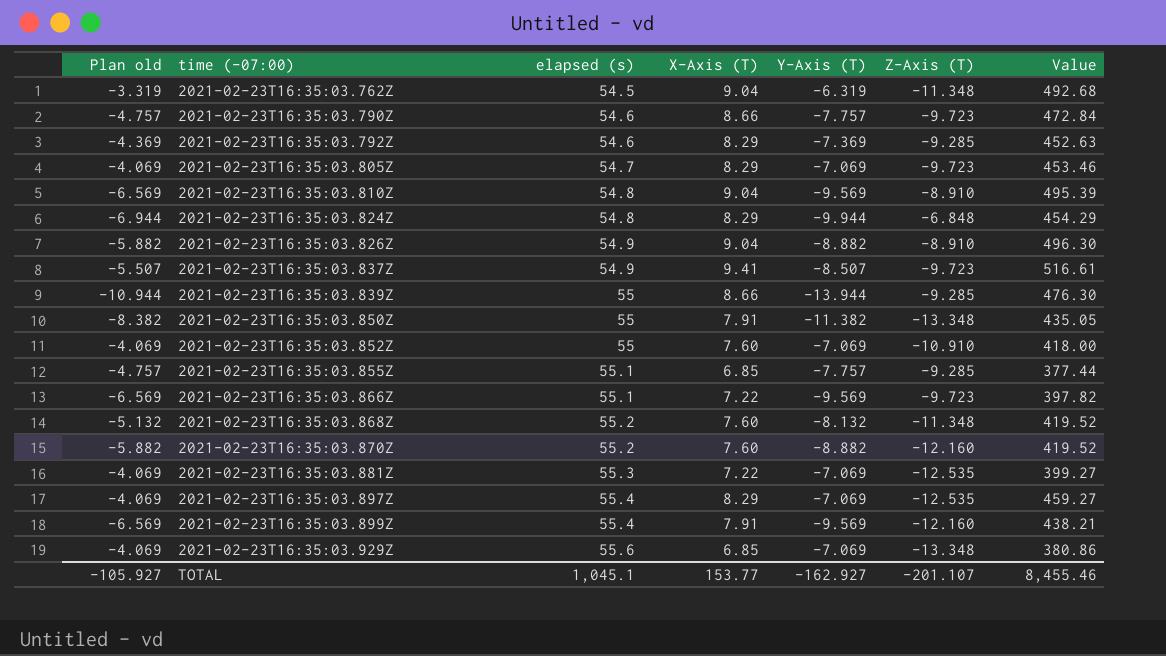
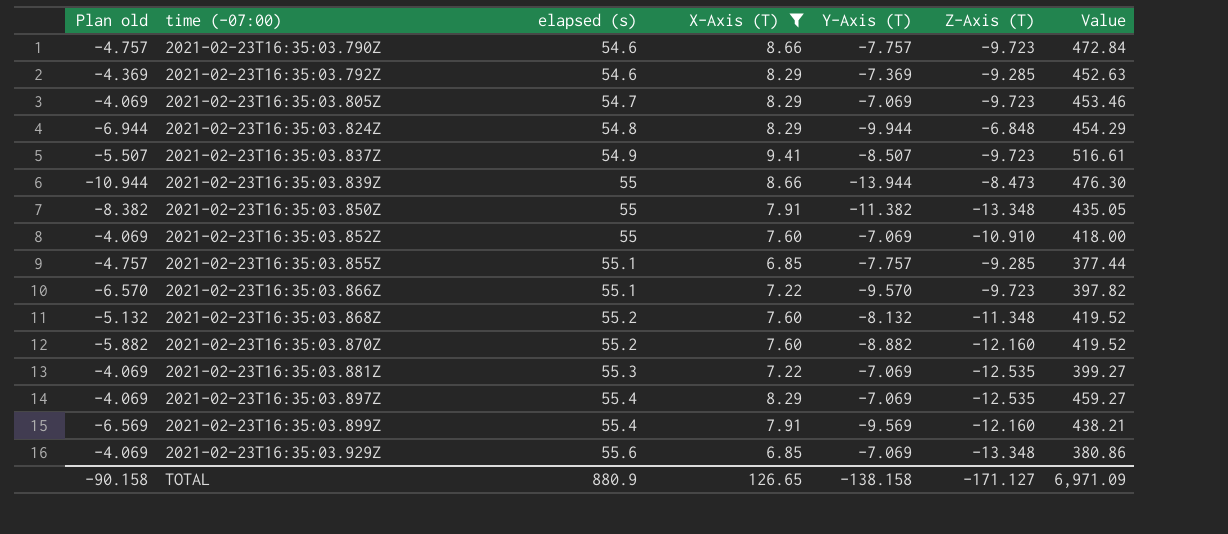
filter: none -> X-Axis (T) != 9.04
2021-02-23T16:35:03.839Z | Z-Axis (T): -9.285 -> -8.473
2021-02-23T16:35:03.866Z | Plan old: -6.569 -> -6.570
2021-02-23T16:35:03.866Z | Y-Axis (T): -9.569 -> -9.570
TOTAL | Plan old: -105.927 -> -90.158
TOTAL | elapsed (s): 1,045.1 -> 880.9
TOTAL | X-Axis (T): 153.77 -> 126.65
TOTAL | Y-Axis (T): -162.927 -> -138.158
TOTAL | Z-Axis (T): -201.107 -> -171.127
TOTAL | Value: 8,455.46 -> 6,971.09

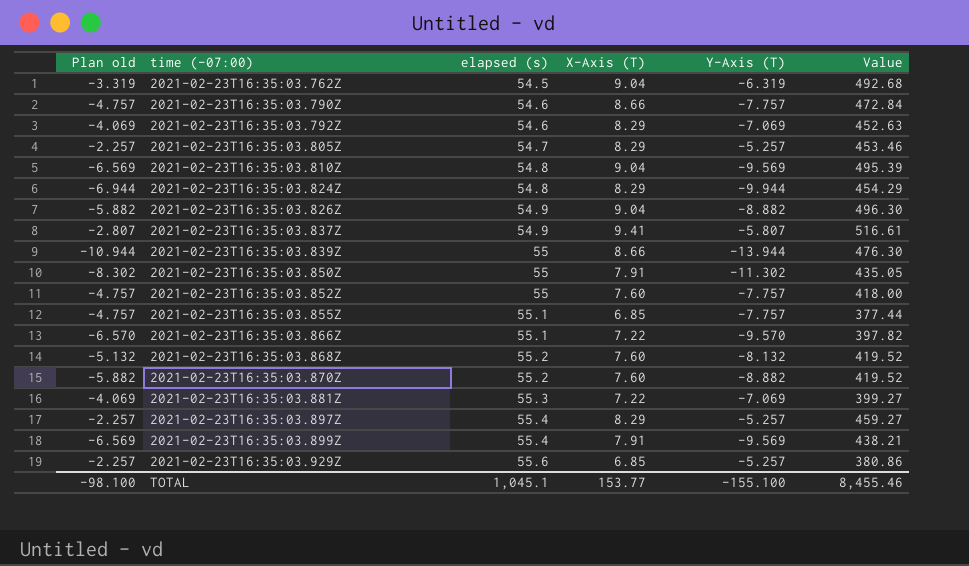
filter: X-Axis (T) != 9.04 -> none
column Z-Axis (T) | position: 6 -> none
2021-02-23T16:35:03.792Z | Plan old: -4.369 -> -4.069
2021-02-23T16:35:03.792Z | Y-Axis (T): -7.369 -> -7.069
2021-02-23T16:35:03.805Z | Plan old: -4.069 -> -2.257
2021-02-23T16:35:03.805Z | Y-Axis (T): -7.069 -> -5.257
2021-02-23T16:35:03.837Z | Plan old: -5.507 -> -2.807
2021-02-23T16:35:03.837Z | Y-Axis (T): -8.507 -> -5.807
2021-02-23T16:35:03.850Z | Plan old: -8.382 -> -8.302
2021-02-23T16:35:03.850Z | Y-Axis (T): -11.382 -> -11.302
2021-02-23T16:35:03.852Z | Plan old: -4.069 -> -4.757
2021-02-23T16:35:03.852Z | Y-Axis (T): -7.069 -> -7.757
2021-02-23T16:35:03.897Z | Plan old: -4.069 -> -2.257
2021-02-23T16:35:03.897Z | Y-Axis (T): -7.069 -> -5.257
2021-02-23T16:35:03.929Z | Plan old: -4.069 -> -2.257
2021-02-23T16:35:03.929Z | Y-Axis (T): -7.069 -> -5.257
TOTAL | Plan old: -90.158 -> -98.100
TOTAL | elapsed (s): 880.9 -> 1,045.1
TOTAL | X-Axis (T): 126.65 -> 153.77
TOTAL | Y-Axis (T): -138.158 -> -155.100
TOTAL | Value: 6,971.09 -> 8,455.46

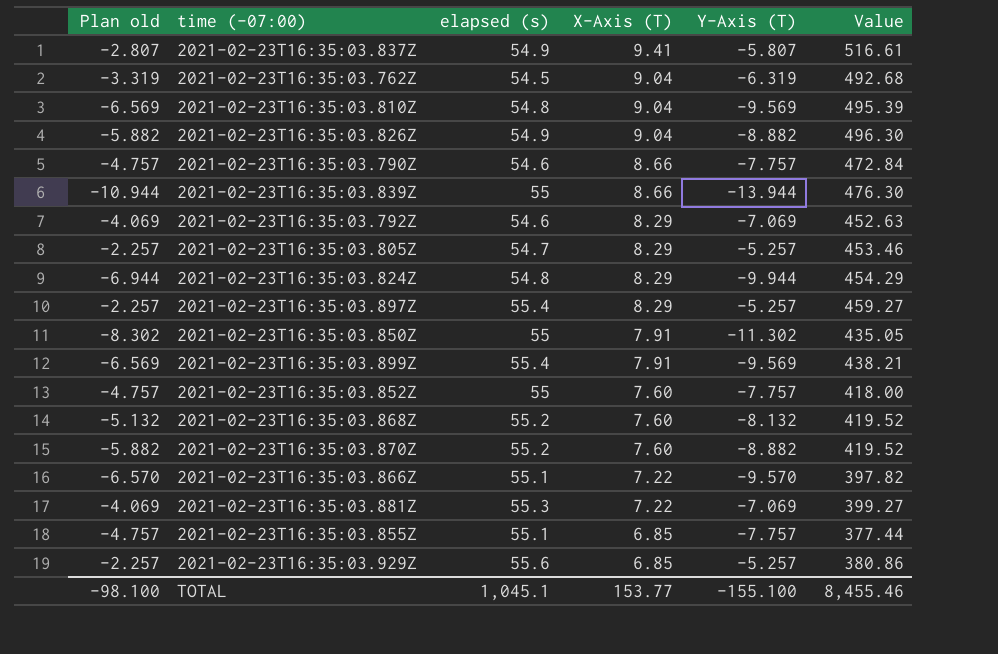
row order: time (-07:00) ascending -> X-Axis (T) descending

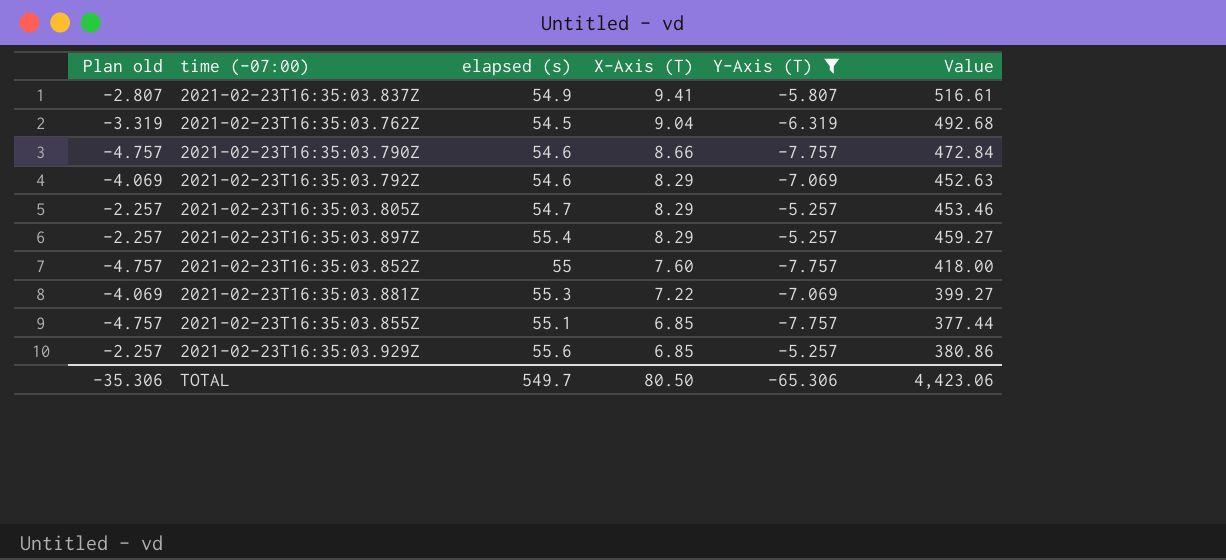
filter: none -> Y-Axis (T) >= -7.757
TOTAL | Plan old: -98.100 -> -35.306
TOTAL | elapsed (s): 1,045.1 -> 549.7
TOTAL | X-Axis (T): 153.77 -> 80.50
TOTAL | Y-Axis (T): -155.100 -> -65.306
TOTAL | Value: 8,455.46 -> 4,423.06

